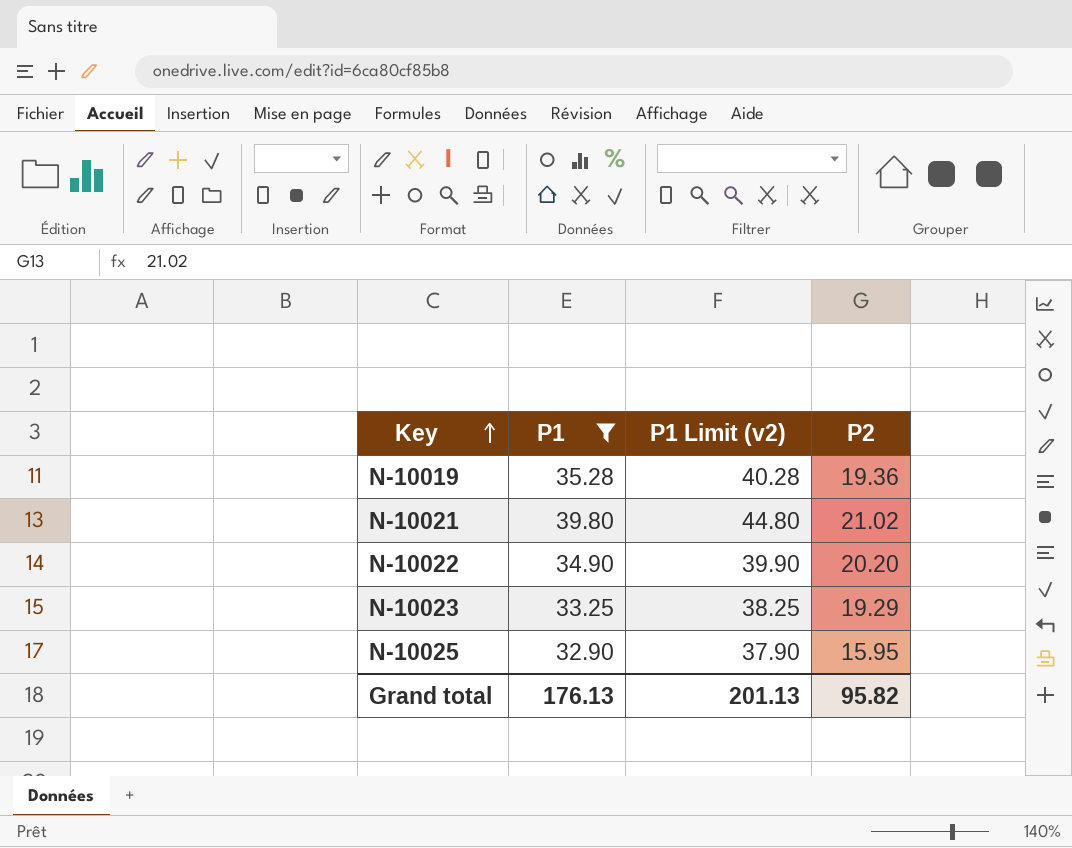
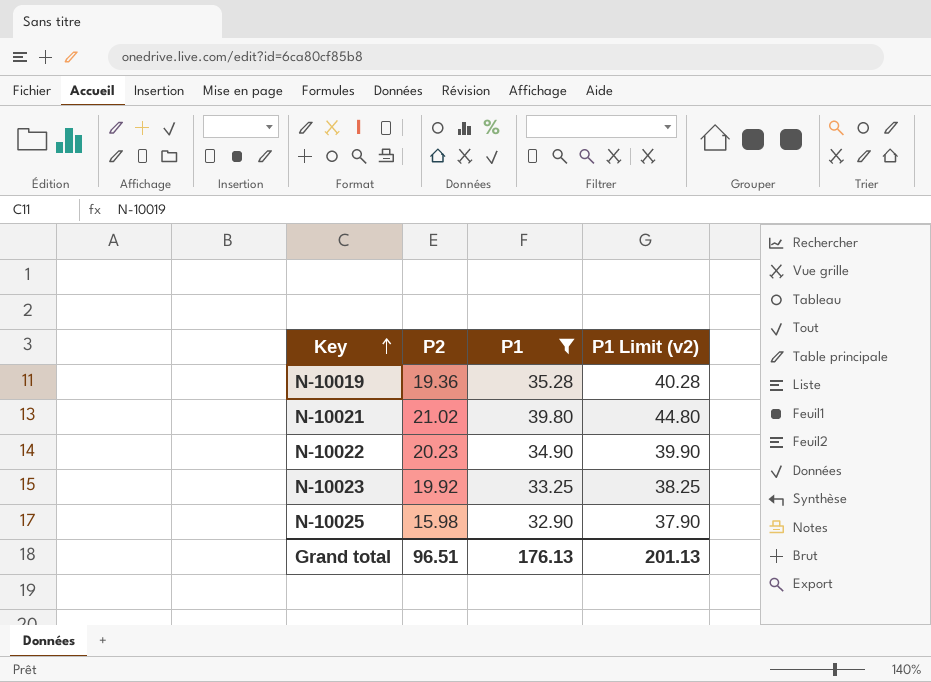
column P2 | position: 4 -> 2
N-10022 | P2: 20.20 -> 20.23
N-10023 | P2: 19.29 -> 19.92
N-10025 | P2: 15.95 -> 15.98
Grand total | P2: 95.82 -> 96.51

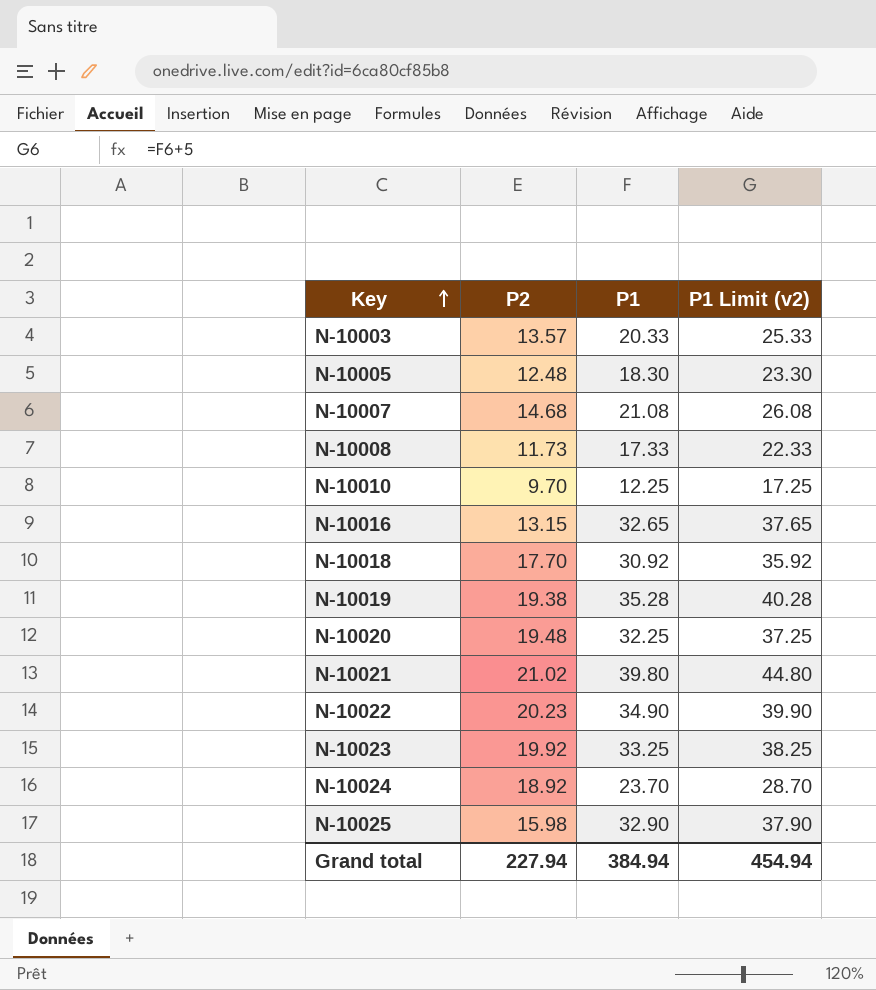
filter: P1 >= 32.90 -> none
N-10019 | P2: 19.36 -> 19.38
Grand total | P2: 96.51 -> 227.94
Grand total | P1: 176.13 -> 384.94
Grand total | P1 Limit (v2): 201.13 -> 454.94

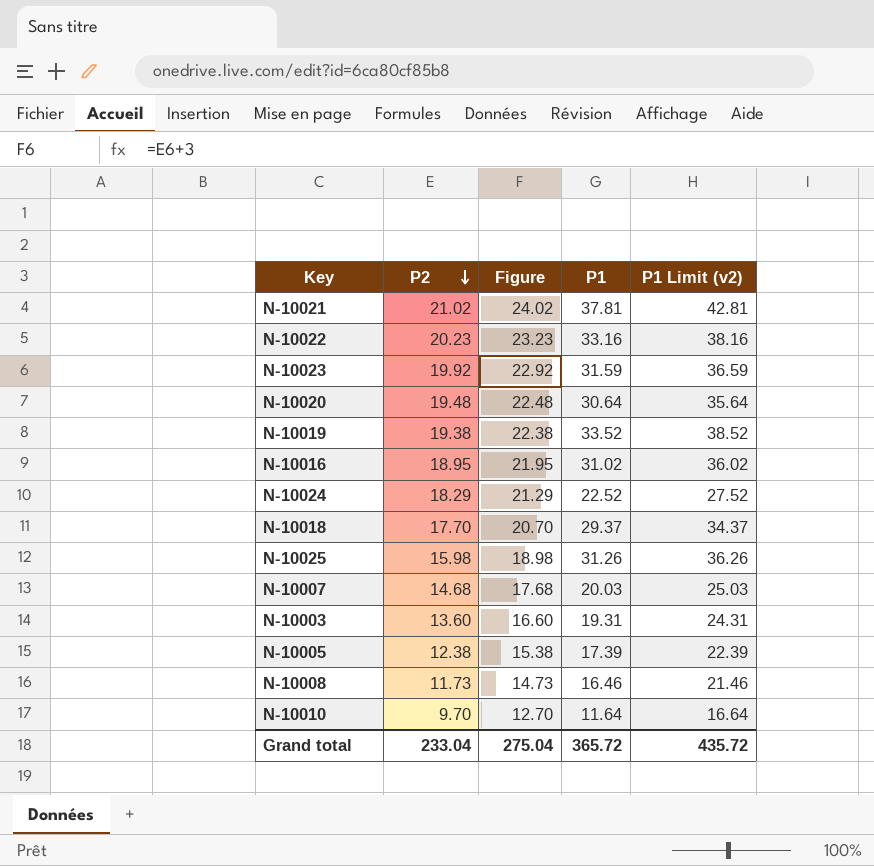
row order: Key ascending -> P2 descending
column Figure | formula: none -> [P2] + 3
N-10021 | P1: 39.80 -> 37.81
N-10021 | P1 Limit (v2): 44.80 -> 42.81
N-10022 | P1: 34.90 -> 33.16
N-10022 | P1 Limit (v2): 39.90 -> 38.16
N-10023 | P1: 33.25 -> 31.59
N-10023 | P1 Limit (v2): 38.25 -> 36.59
N-10020 | P1: 32.25 -> 30.64
N-10020 | P1 Limit (v2): 37.25 -> 35.64
N-10019 | P1: 35.28 -> 33.52
N-10019 | P1 Limit (v2): 40.28 -> 38.52
N-10016 | P2: 13.15 -> 18.95
N-10016 | P1: 32.65 -> 31.02
N-10016 | P1 Limit (v2): 37.65 -> 36.02
N-10024 | P2: 18.92 -> 18.29
N-10024 | P1: 23.70 -> 22.52
N-10024 | P1 Limit (v2): 28.70 -> 27.52
N-10018 | P1: 30.92 -> 29.37
N-10018 | P1 Limit (v2): 35.92 -> 34.37
N-10025 | P1: 32.90 -> 31.26
N-10025 | P1 Limit (v2): 37.90 -> 36.26
N-10007 | P1: 21.08 -> 20.03
N-10007 | P1 Limit (v2): 26.08 -> 25.03
N-10003 | P2: 13.57 -> 13.60
N-10003 | P1: 20.33 -> 19.31
N-10003 | P1 Limit (v2): 25.33 -> 24.31
N-10005 | P2: 12.48 -> 12.38
N-10005 | P1: 18.30 -> 17.39
N-10005 | P1 Limit (v2): 23.30 -> 22.39
N-10008 | P1: 17.33 -> 16.46
N-10008 | P1 Limit (v2): 22.33 -> 21.46
N-10010 | P1: 12.25 -> 11.64
N-10010 | P1 Limit (v2): 17.25 -> 16.64
Grand total | P2: 227.94 -> 233.04
Grand total | P1: 384.94 -> 365.72
Grand total | P1 Limit (v2): 454.94 -> 435.72

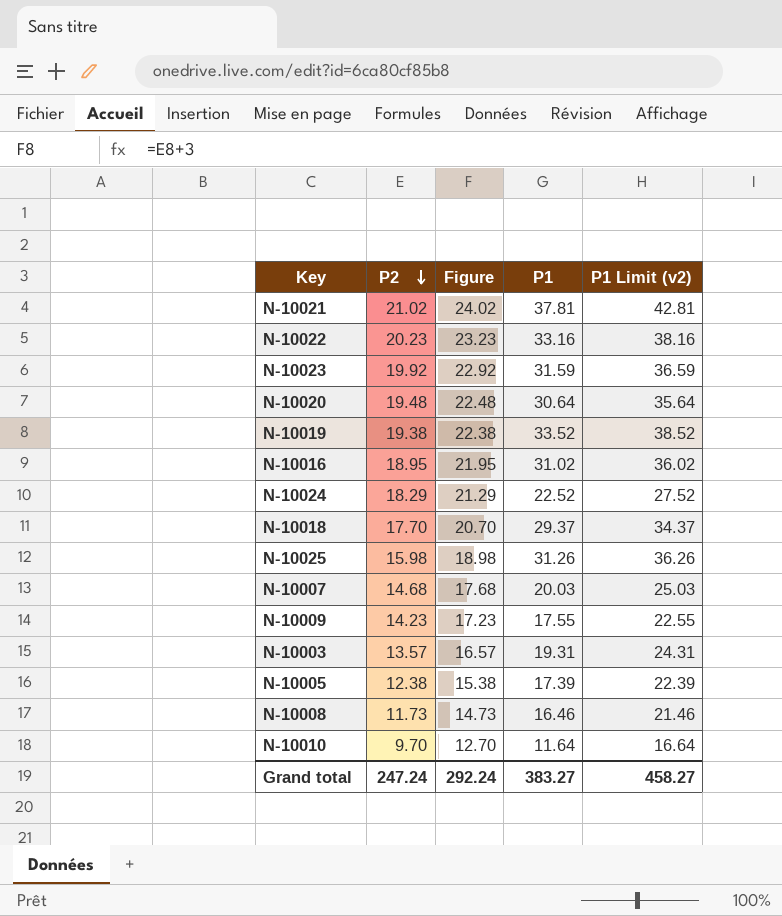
row N-10009: none -> 14.23 | 17.23 | 17.55 | 22.55
N-10003 | P2: 13.60 -> 13.57
N-10003 | Figure: 16.60 -> 16.57
Grand total | P2: 233.04 -> 247.24
Grand total | Figure: 275.04 -> 292.24
Grand total | P1: 365.72 -> 383.27
Grand total | P1 Limit (v2): 435.72 -> 458.27

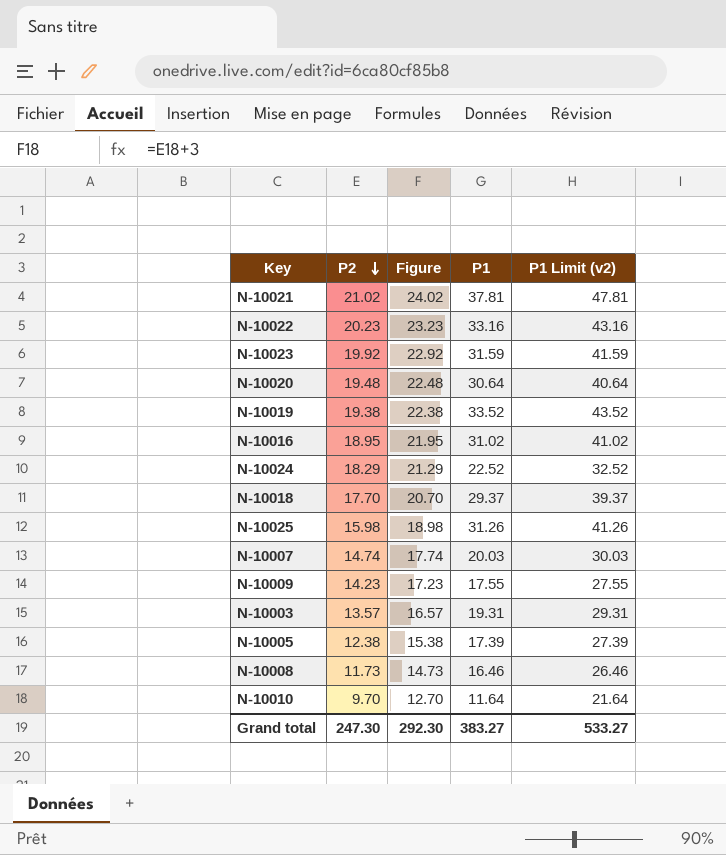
column P1 Limit (v2) | formula: [P1] + 5 -> [P1] + 10
N-10007 | P2: 14.68 -> 14.74
N-10007 | Figure: 17.68 -> 17.74
Grand total | P2: 247.24 -> 247.30
Grand total | Figure: 292.24 -> 292.30
Grand total | P1 Limit (v2): 458.27 -> 533.27

